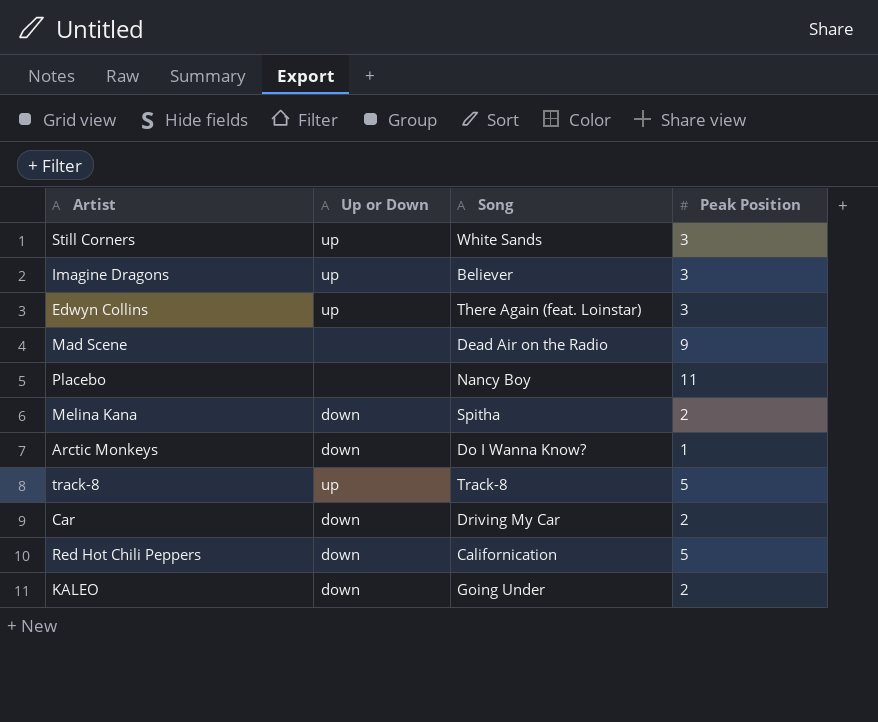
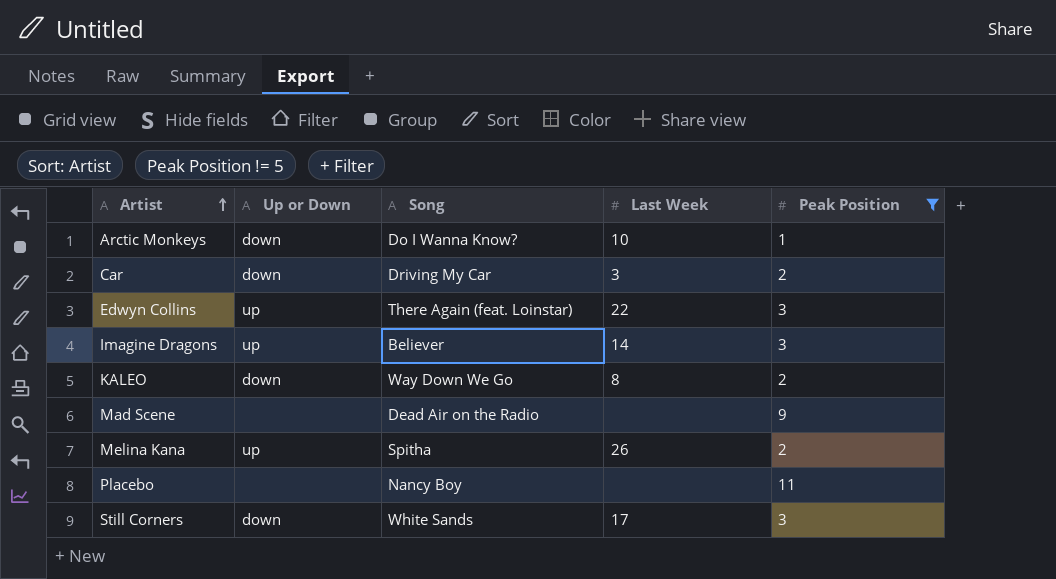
filter: none -> Peak Position != 5
row order: none -> Artist ascending
column Last Week | position: none -> 4
KALEO | Song: Going Under -> Way Down We Go
Melina Kana | Up or Down: down -> up
Still Corners | Up or Down: up -> down

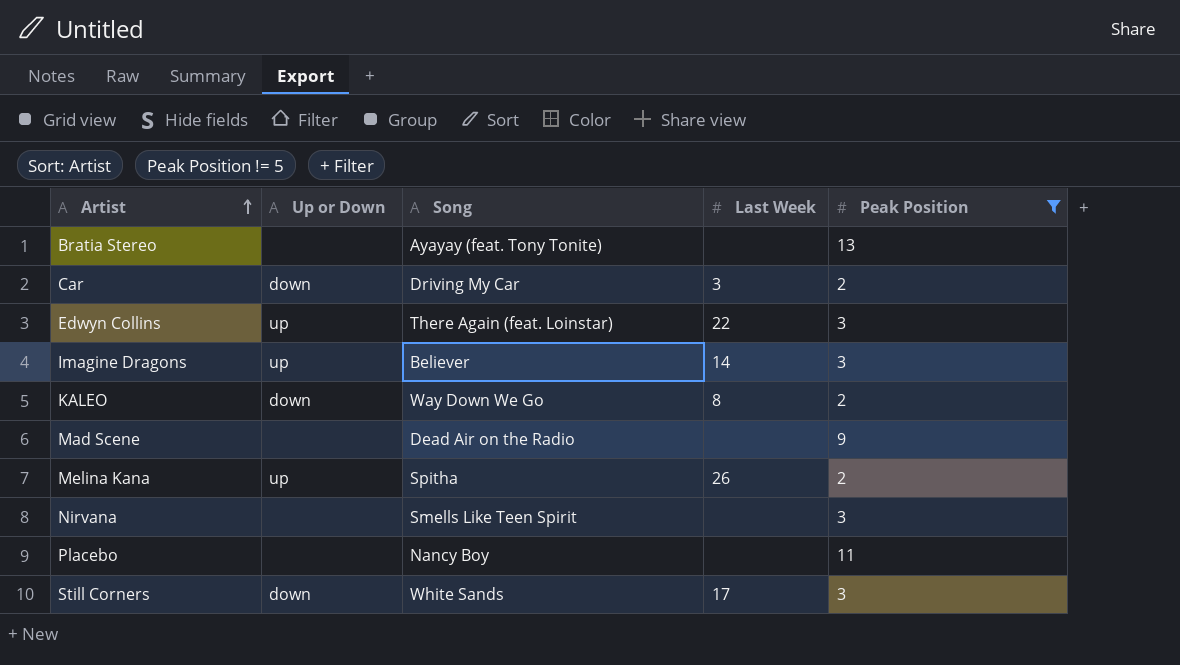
row Arctic Monkeys: down | Do I Wanna Know? | 10 | 1 -> none
row Bratia Stereo: none -> none | Ayayay (feat. Tony Tonite) | none | 13
row Nirvana: none -> none | Smells Like Teen Spirit | none | 3

